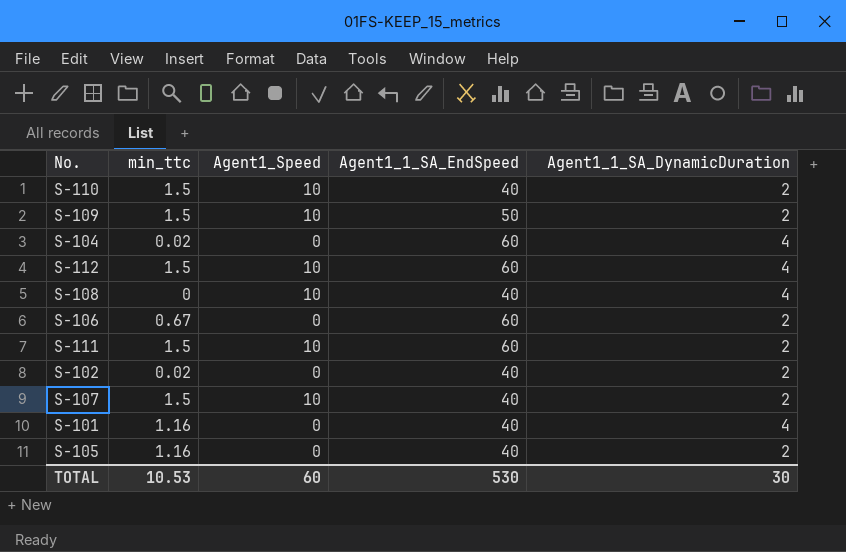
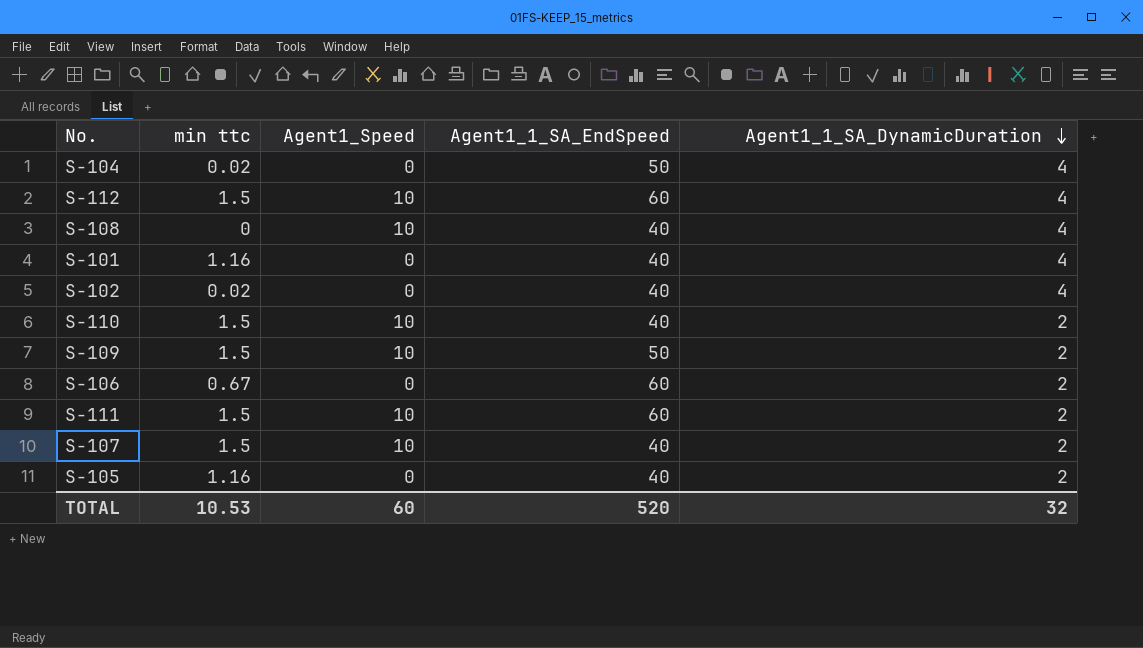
row order: none -> Agent1_1_SA_DynamicDuration descending
column name: min_ttc -> min ttc
S-104 | Agent1_1_SA_EndSpeed: 60 -> 50
S-102 | Agent1_1_SA_DynamicDuration: 2 -> 4
TOTAL | Agent1_1_SA_EndSpeed: 530 -> 520
TOTAL | Agent1_1_SA_DynamicDuration: 30 -> 32

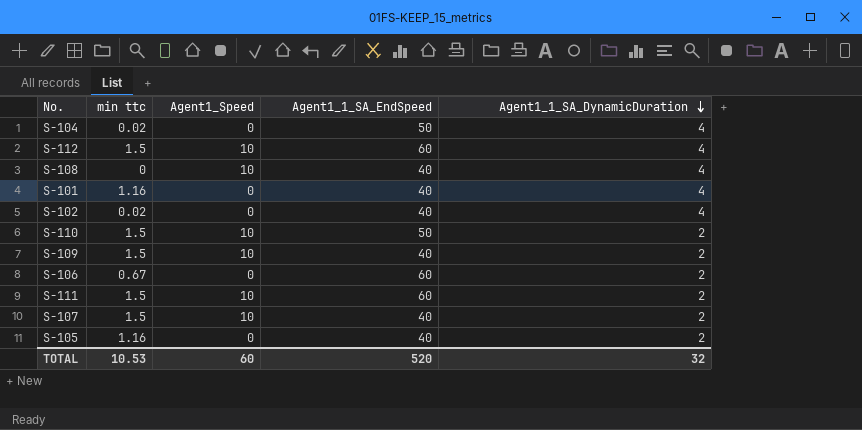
S-110 | Agent1_1_SA_EndSpeed: 40 -> 50
S-109 | Agent1_1_SA_EndSpeed: 50 -> 40

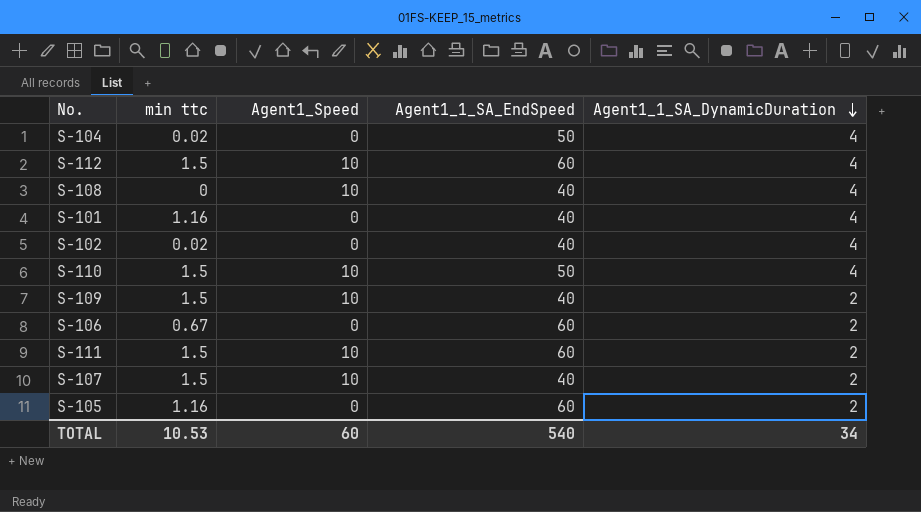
S-110 | Agent1_1_SA_DynamicDuration: 2 -> 4
S-105 | Agent1_1_SA_EndSpeed: 40 -> 60
TOTAL | Agent1_1_SA_EndSpeed: 520 -> 540
TOTAL | Agent1_1_SA_DynamicDuration: 32 -> 34

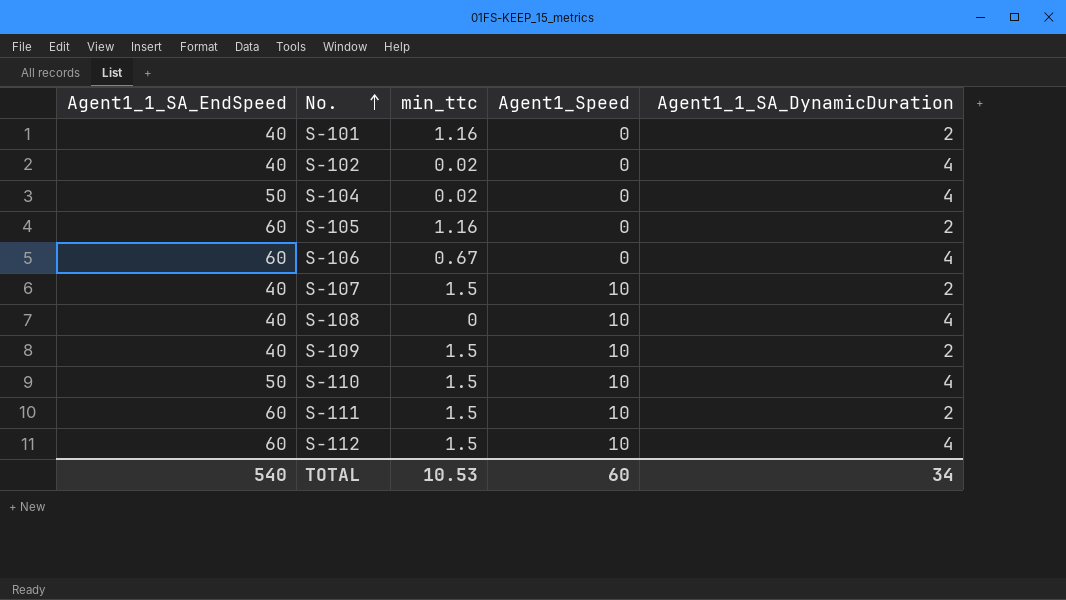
row order: Agent1_1_SA_DynamicDuration descending -> No. ascending
column Agent1_1_SA_EndSpeed | position: 4 -> 1
column name: min ttc -> min_ttc
S-101 | Agent1_1_SA_DynamicDuration: 4 -> 2
S-106 | Agent1_1_SA_DynamicDuration: 2 -> 4

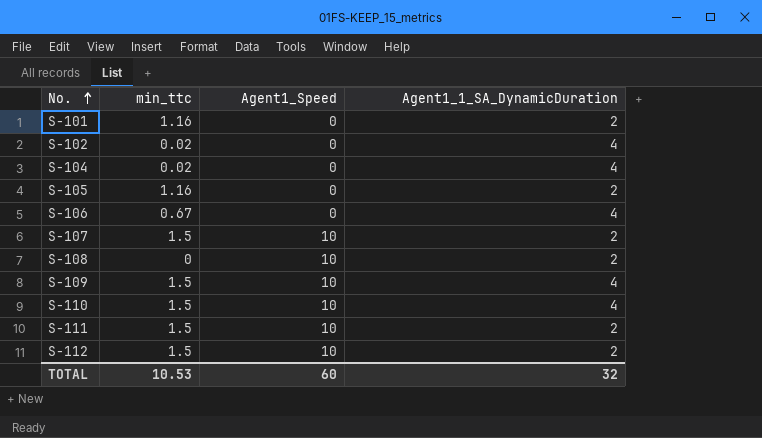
column Agent1_1_SA_EndSpeed | position: 1 -> none
S-108 | Agent1_1_SA_DynamicDuration: 4 -> 2
S-109 | Agent1_1_SA_DynamicDuration: 2 -> 4
S-112 | Agent1_1_SA_DynamicDuration: 4 -> 2
TOTAL | Agent1_1_SA_DynamicDuration: 34 -> 32

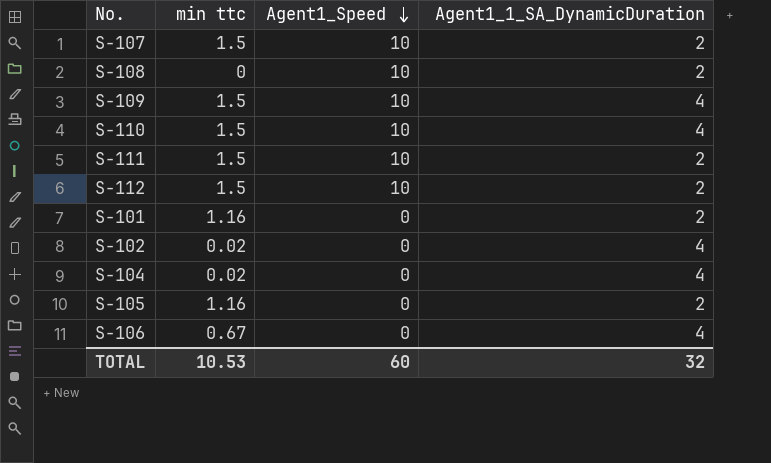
row order: No. ascending -> Agent1_Speed descending
column name: min_ttc -> min ttc

